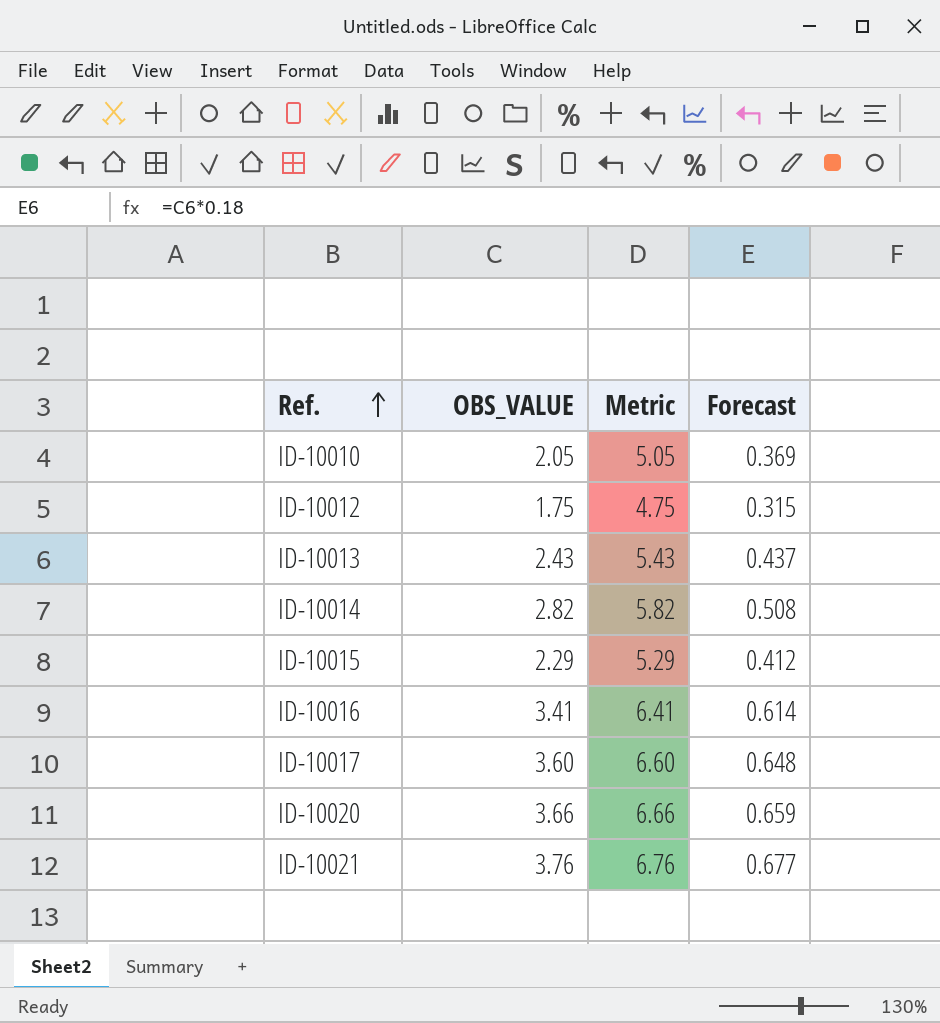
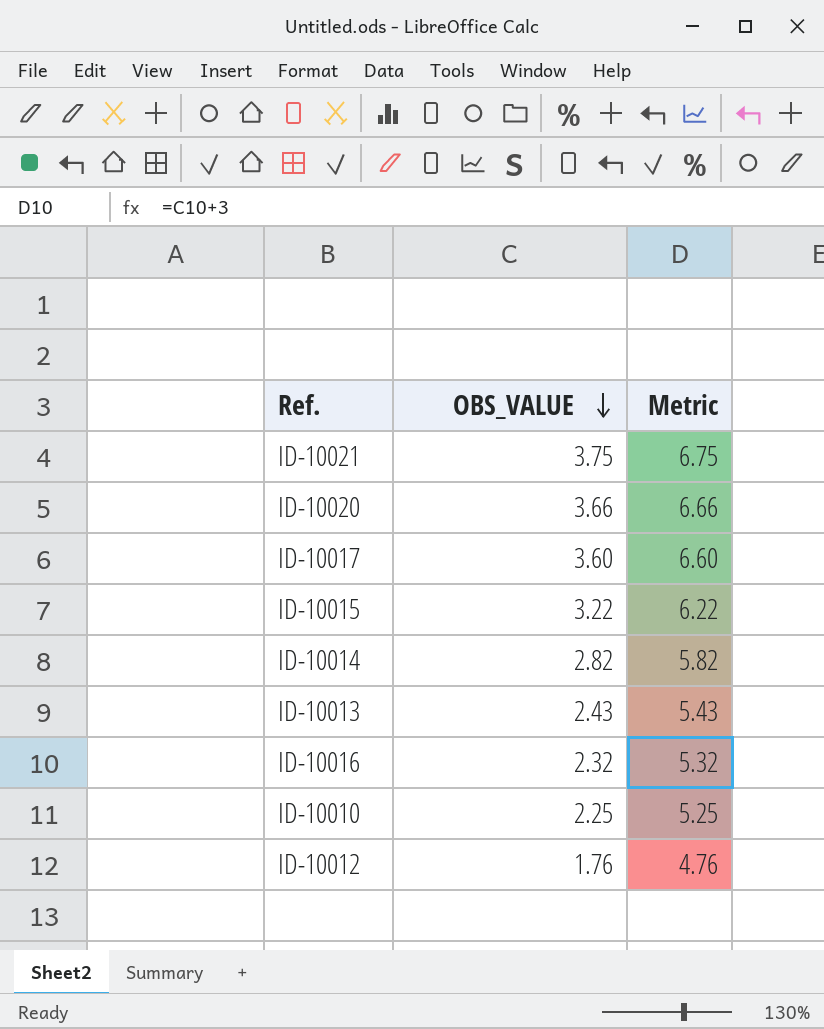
row order: Ref. ascending -> OBS_VALUE descending
column Forecast | formula: [OBS_VALUE] * 0.18 -> none
ID-10021 | OBS_VALUE: 3.76 -> 3.75
ID-10021 | Metric: 6.76 -> 6.75
ID-10015 | OBS_VALUE: 2.29 -> 3.22
ID-10015 | Metric: 5.29 -> 6.22
ID-10016 | OBS_VALUE: 3.41 -> 2.32
ID-10016 | Metric: 6.41 -> 5.32
ID-10010 | OBS_VALUE: 2.05 -> 2.25
ID-10010 | Metric: 5.05 -> 5.25
ID-10012 | OBS_VALUE: 1.75 -> 1.76
ID-10012 | Metric: 4.75 -> 4.76

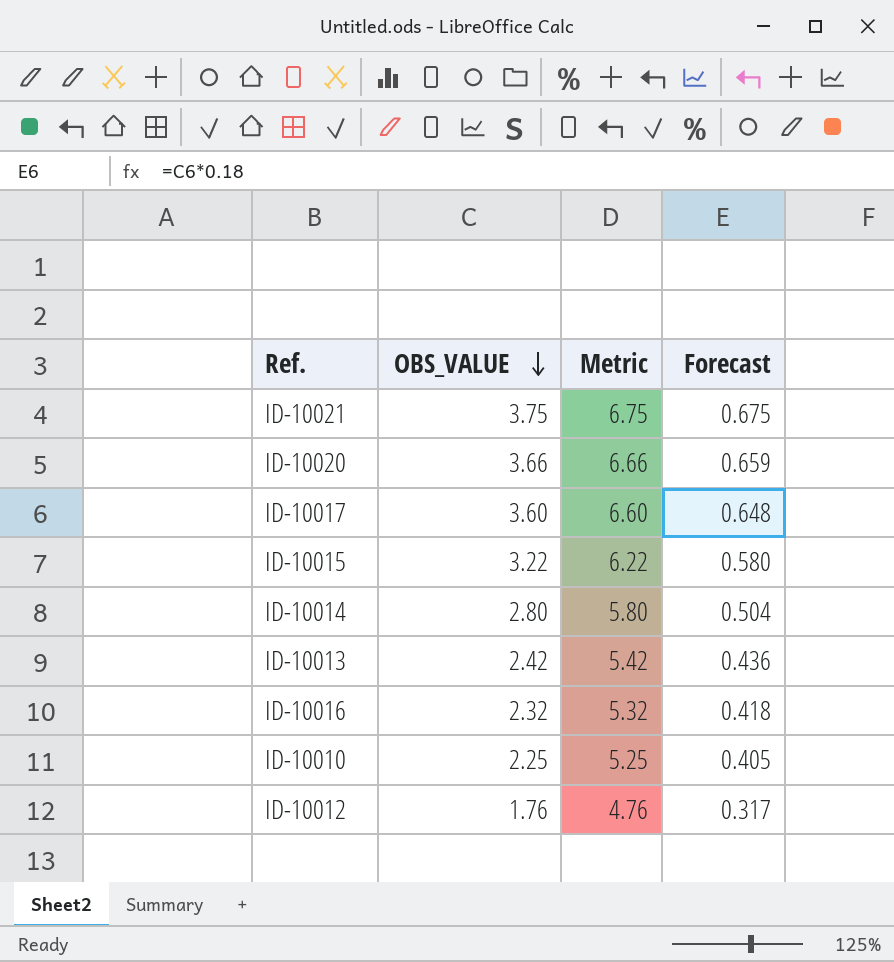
column Forecast | formula: none -> [OBS_VALUE] * 0.18
ID-10014 | OBS_VALUE: 2.82 -> 2.80
ID-10014 | Metric: 5.82 -> 5.80
ID-10013 | OBS_VALUE: 2.43 -> 2.42
ID-10013 | Metric: 5.43 -> 5.42

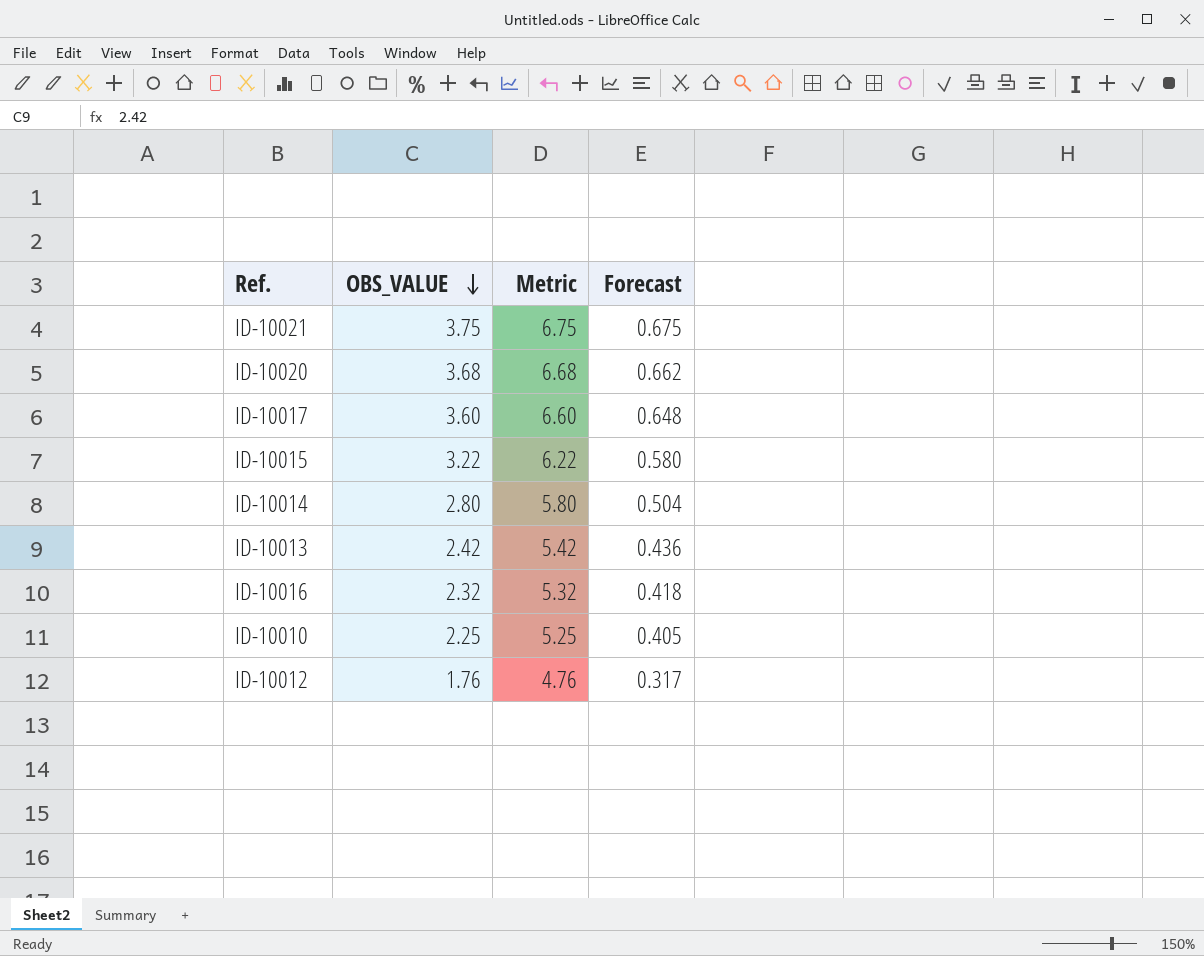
ID-10020 | OBS_VALUE: 3.66 -> 3.68
ID-10020 | Metric: 6.66 -> 6.68
ID-10020 | Forecast: 0.659 -> 0.662

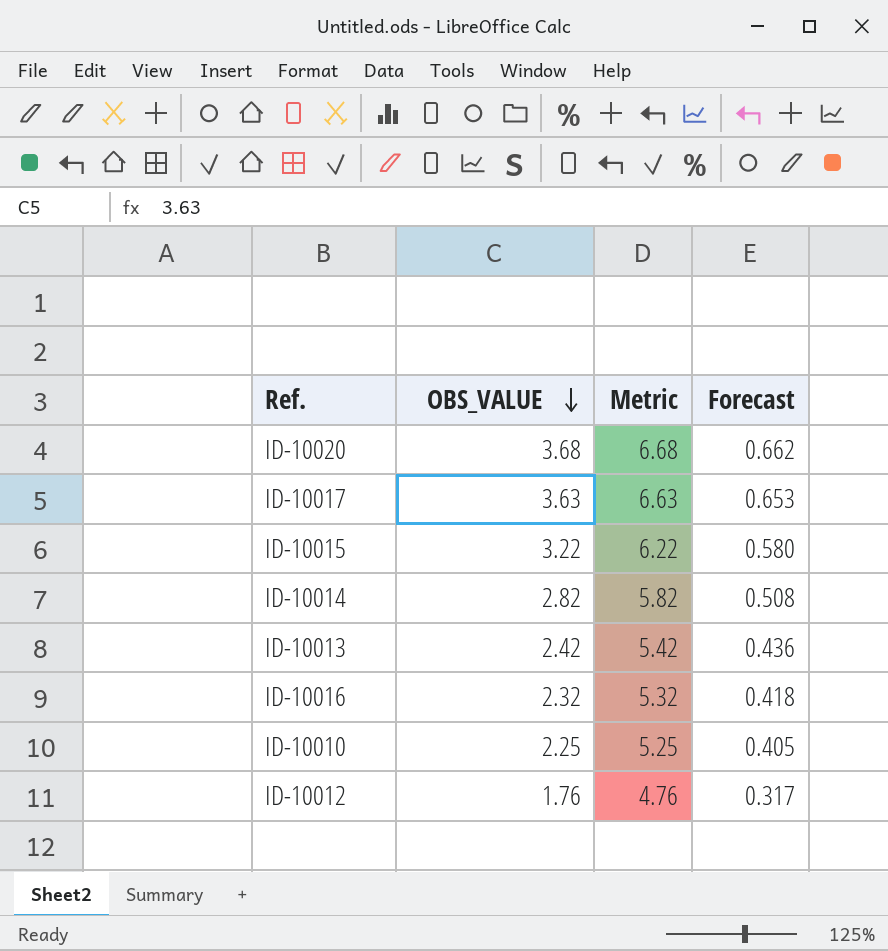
row ID-10021: 3.75 | 6.75 | 0.675 -> none
ID-10017 | OBS_VALUE: 3.60 -> 3.63
ID-10017 | Metric: 6.60 -> 6.63
ID-10017 | Forecast: 0.648 -> 0.653
ID-10014 | OBS_VALUE: 2.80 -> 2.82
ID-10014 | Metric: 5.80 -> 5.82
ID-10014 | Forecast: 0.504 -> 0.508

